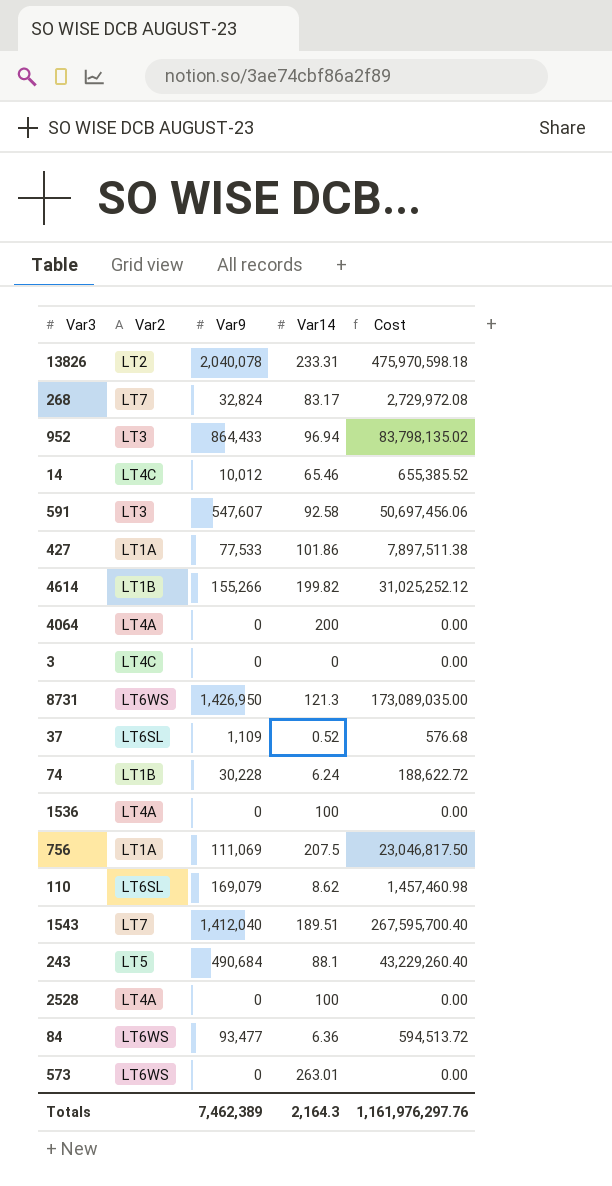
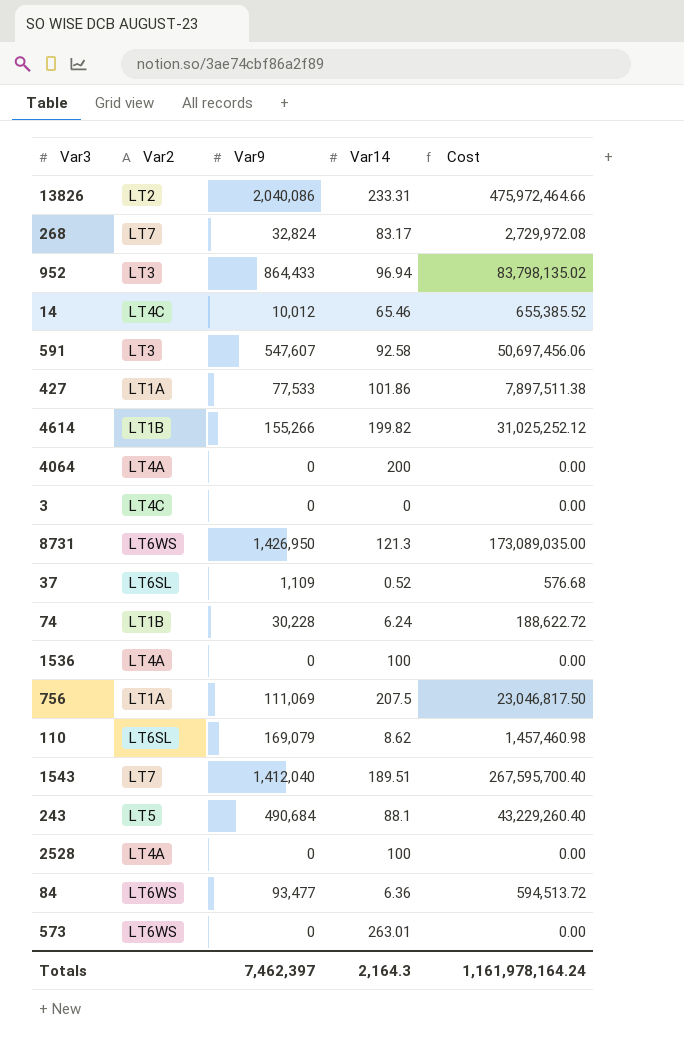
13826 | Var9: 2,040,078 -> 2,040,086
13826 | Cost: 475,970,598.18 -> 475,972,464.66
Totals | Var9: 7,462,389 -> 7,462,397
Totals | Cost: 1,161,976,297.76 -> 1,161,978,164.24

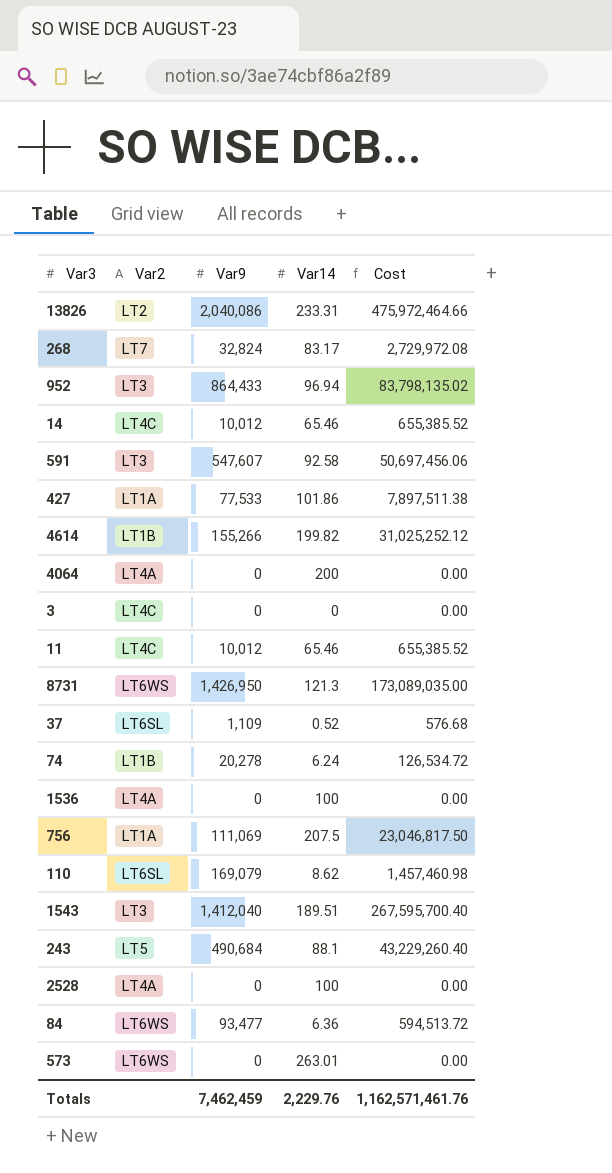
row 11: none -> LT4C | 10,012 | 65.46 | 655,385.52
74 | Var9: 30,228 -> 20,278
74 | Cost: 188,622.72 -> 126,534.72
1543 | Var2: LT7 -> LT3
Totals | Var9: 7,462,397 -> 7,462,459
Totals | Var14: 2,164.3 -> 2,229.76
Totals | Cost: 1,161,978,164.24 -> 1,162,571,461.76

